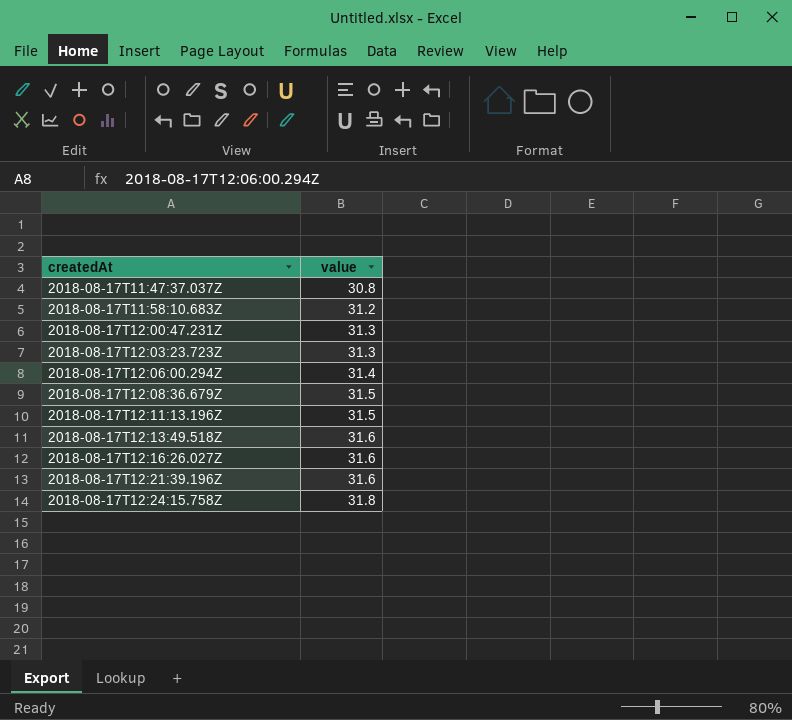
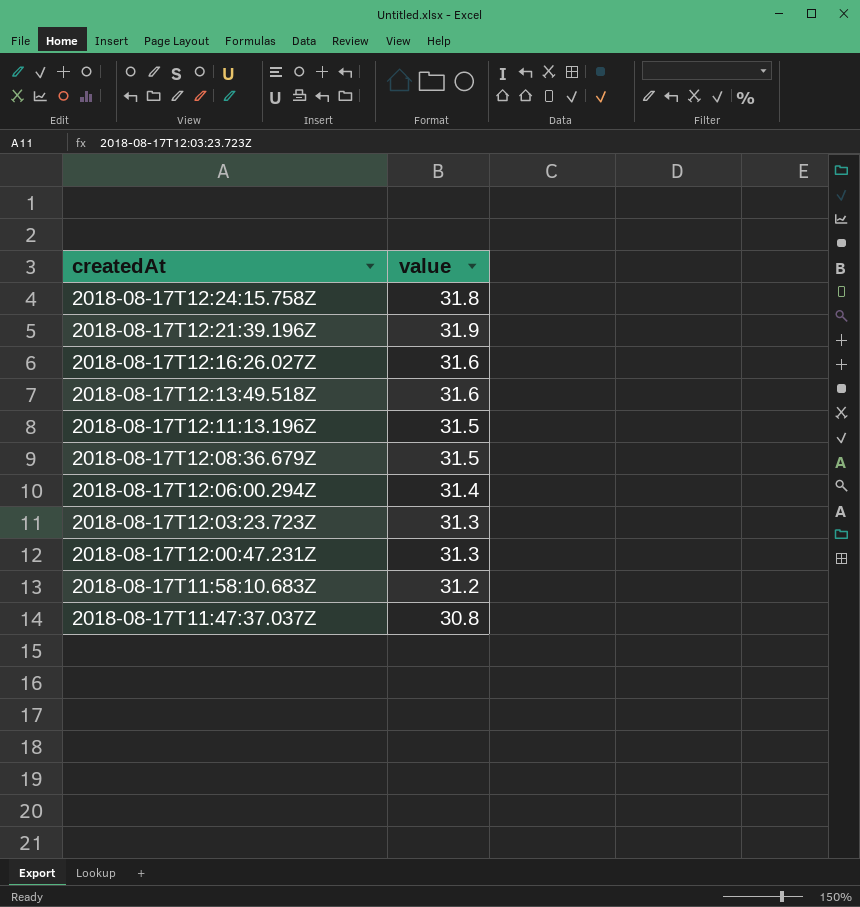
row order: createdAt ascending -> createdAt descending
2018-08-17T12:21:39.196Z | value: 31.6 -> 31.9

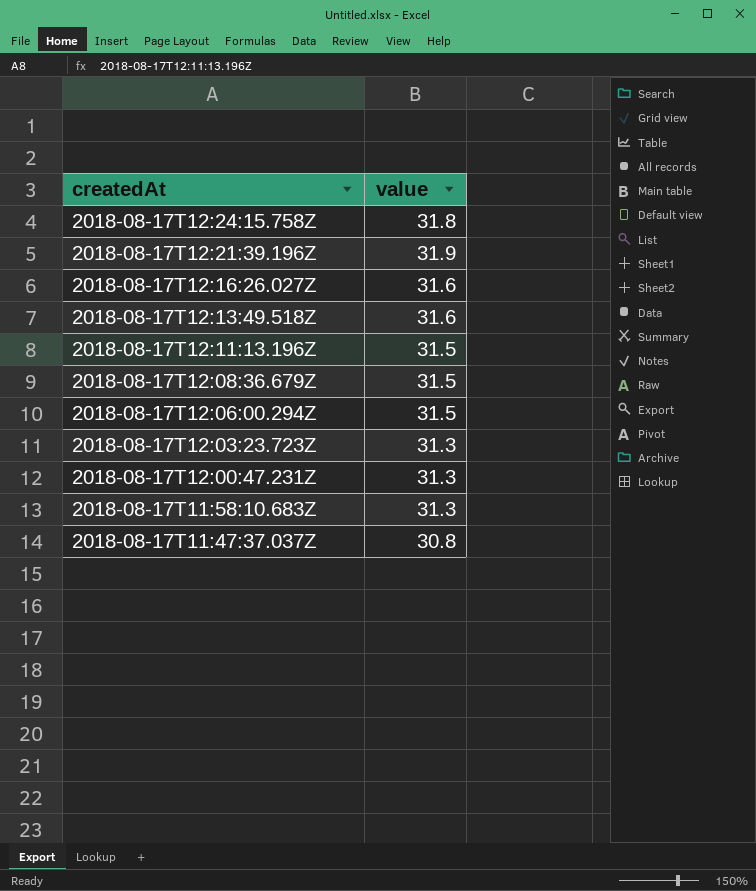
2018-08-17T12:06:00.294Z | value: 31.4 -> 31.5
2018-08-17T11:58:10.683Z | value: 31.2 -> 31.3

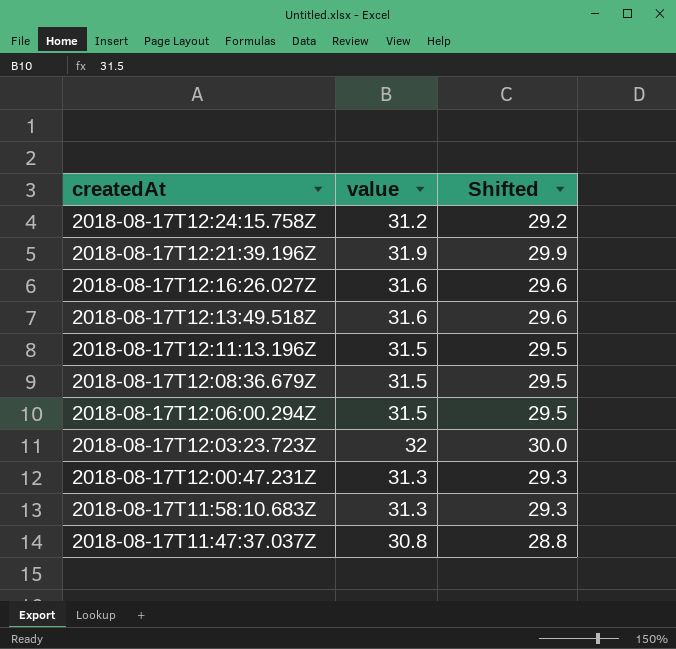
column Shifted | formula: none -> [value] - 2
2018-08-17T12:24:15.758Z | value: 31.8 -> 31.2
2018-08-17T12:03:23.723Z | value: 31.3 -> 32

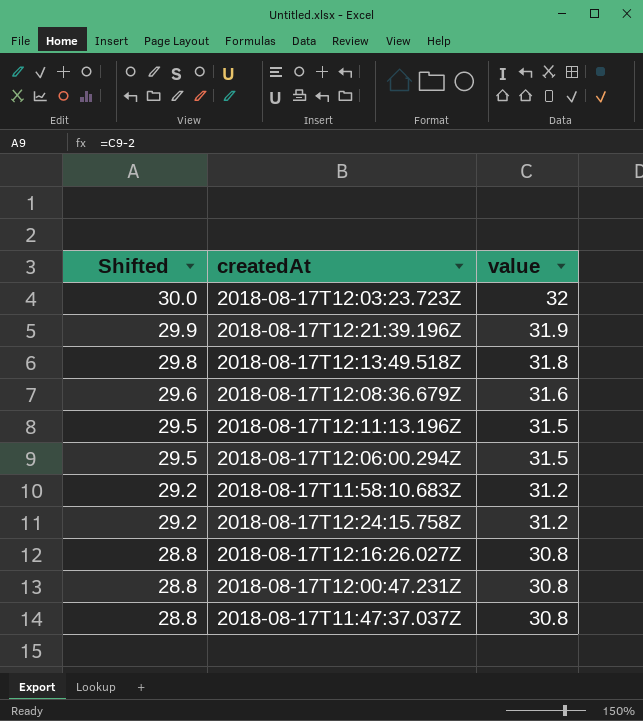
row order: createdAt descending -> Shifted descending
column Shifted | position: 3 -> 1
2018-08-17T12:13:49.518Z | Shifted: 29.6 -> 29.8
2018-08-17T12:13:49.518Z | value: 31.6 -> 31.8
2018-08-17T12:08:36.679Z | Shifted: 29.5 -> 29.6
2018-08-17T12:08:36.679Z | value: 31.5 -> 31.6
2018-08-17T11:58:10.683Z | Shifted: 29.3 -> 29.2
2018-08-17T11:58:10.683Z | value: 31.3 -> 31.2
2018-08-17T12:16:26.027Z | Shifted: 29.6 -> 28.8
2018-08-17T12:16:26.027Z | value: 31.6 -> 30.8
2018-08-17T12:00:47.231Z | Shifted: 29.3 -> 28.8
2018-08-17T12:00:47.231Z | value: 31.3 -> 30.8

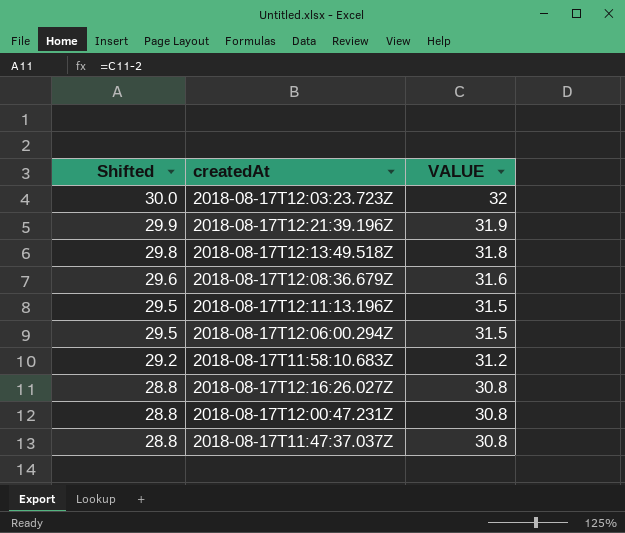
column name: value -> VALUE
row 2018-08-17T12:24:15.758Z: 29.2 | 31.2 -> none

